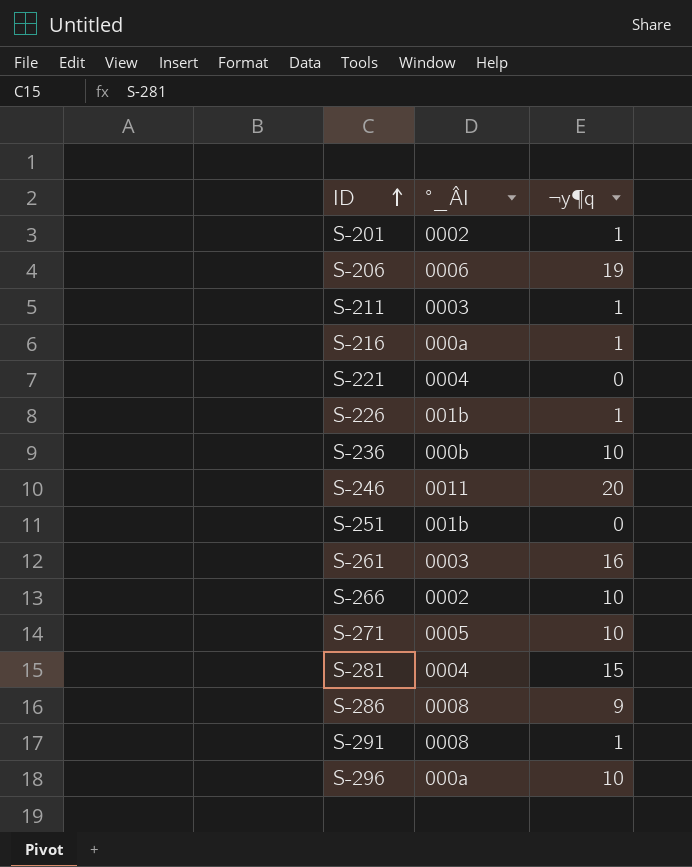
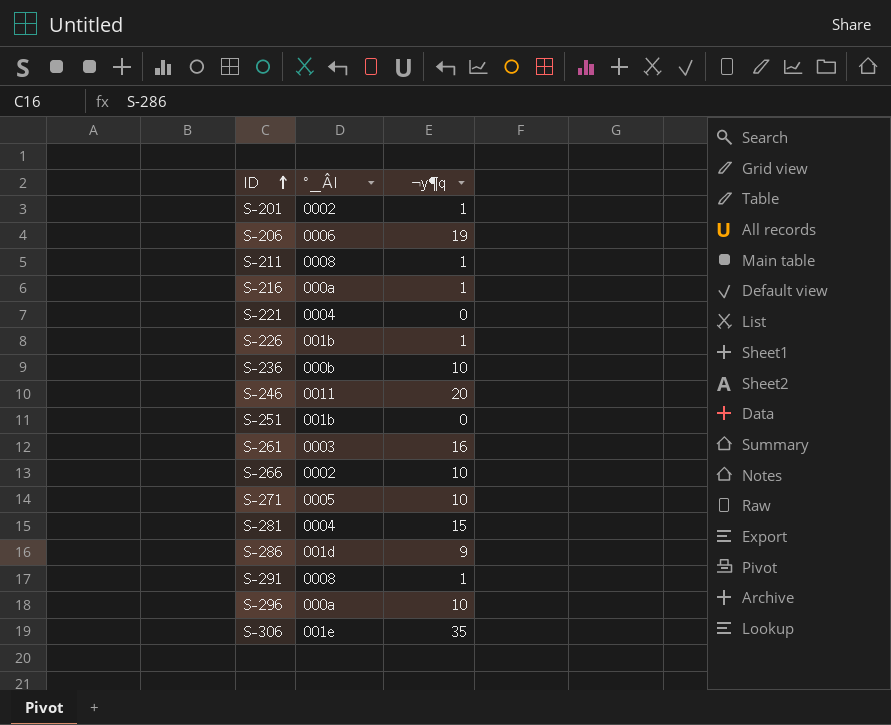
S-211 | °_ÂI: 0003 -> 0008
S-286 | °_ÂI: 0008 -> 001d
row S-306: none -> 001e | 35

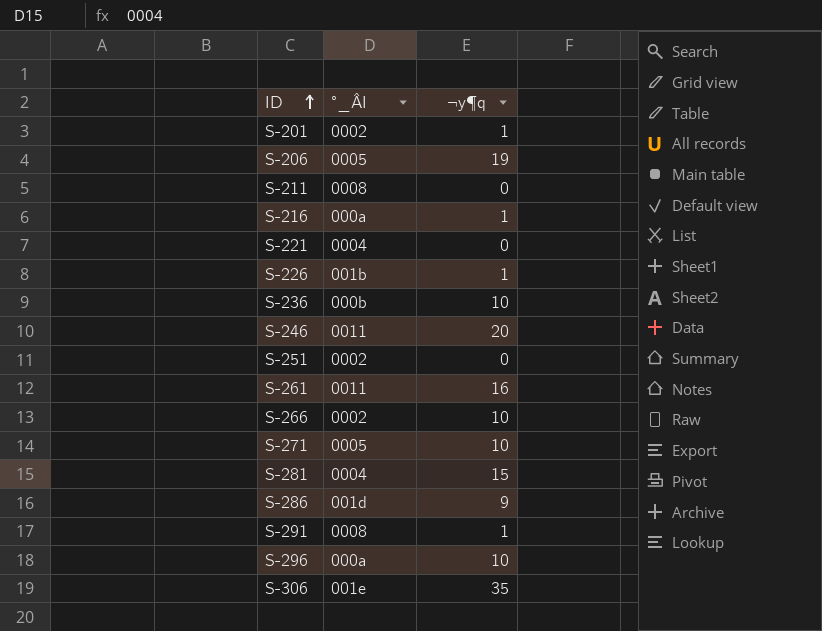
S-206 | °_ÂI: 0006 -> 0005
S-211 | ¬y¶q: 1 -> 0
S-251 | °_ÂI: 001b -> 0002
S-261 | °_ÂI: 0003 -> 0011

